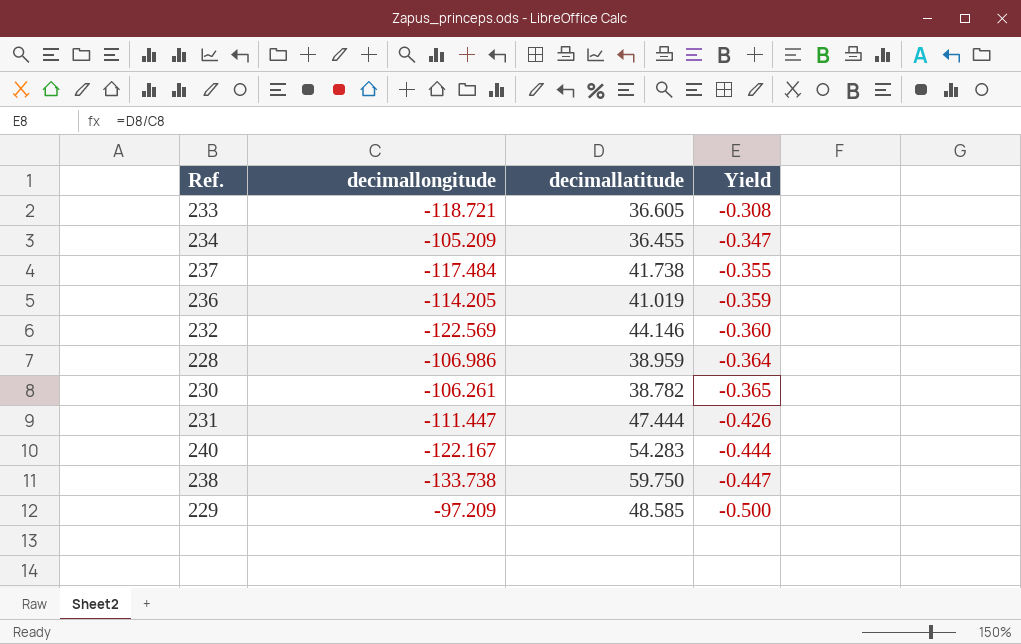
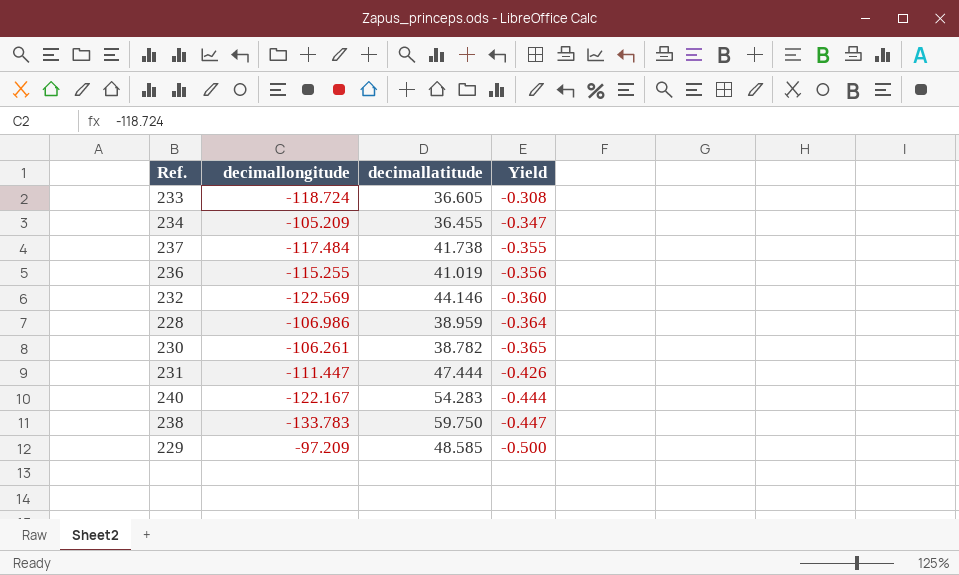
233 | decimallongitude: -118.721 -> -118.724
236 | decimallongitude: -114.205 -> -115.255
236 | Yield: -0.359 -> -0.356
238 | decimallongitude: -133.738 -> -133.783

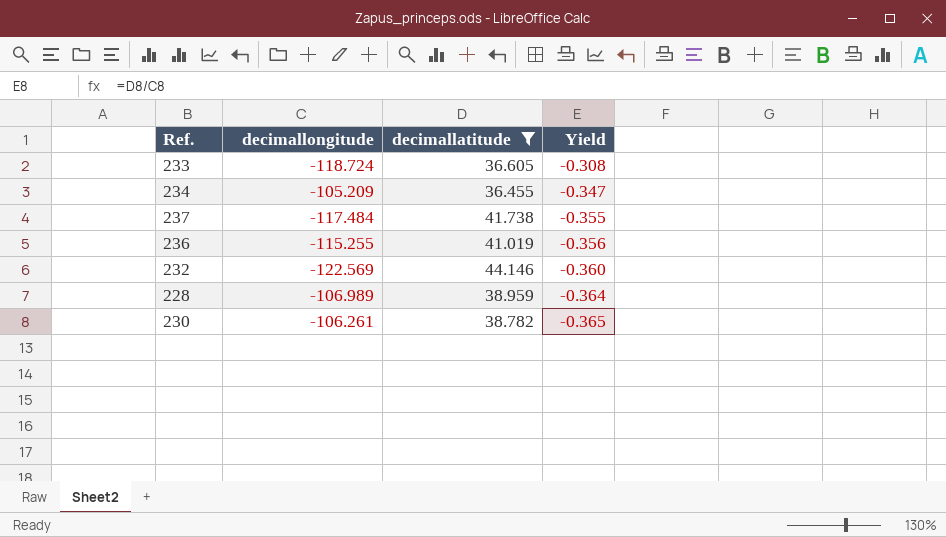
filter: none -> decimallatitude <= 44.146
228 | decimallongitude: -106.986 -> -106.989

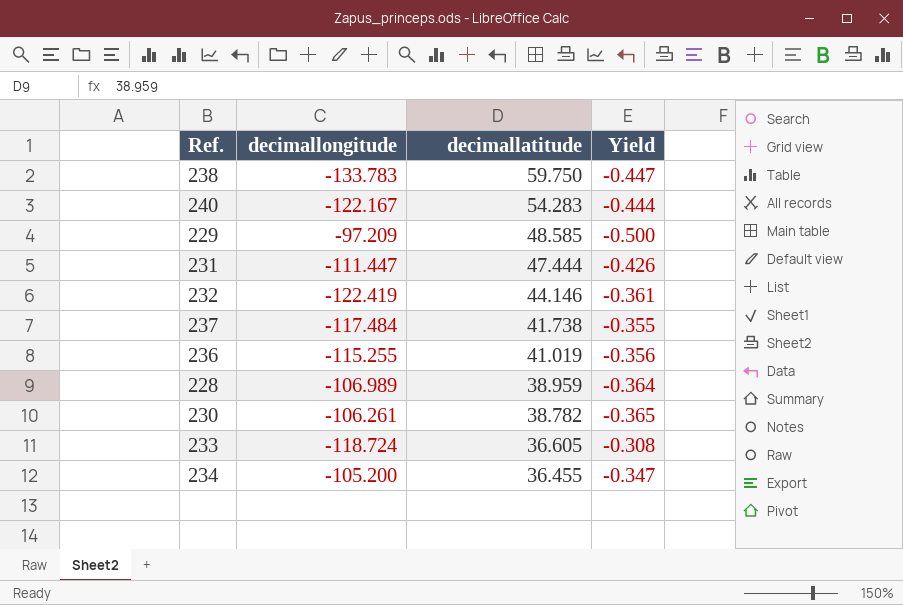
filter: decimallatitude <= 44.146 -> none
row order: Yield descending -> decimallatitude descending
232 | decimallongitude: -122.569 -> -122.419
232 | Yield: -0.360 -> -0.361
234 | decimallongitude: -105.209 -> -105.200

